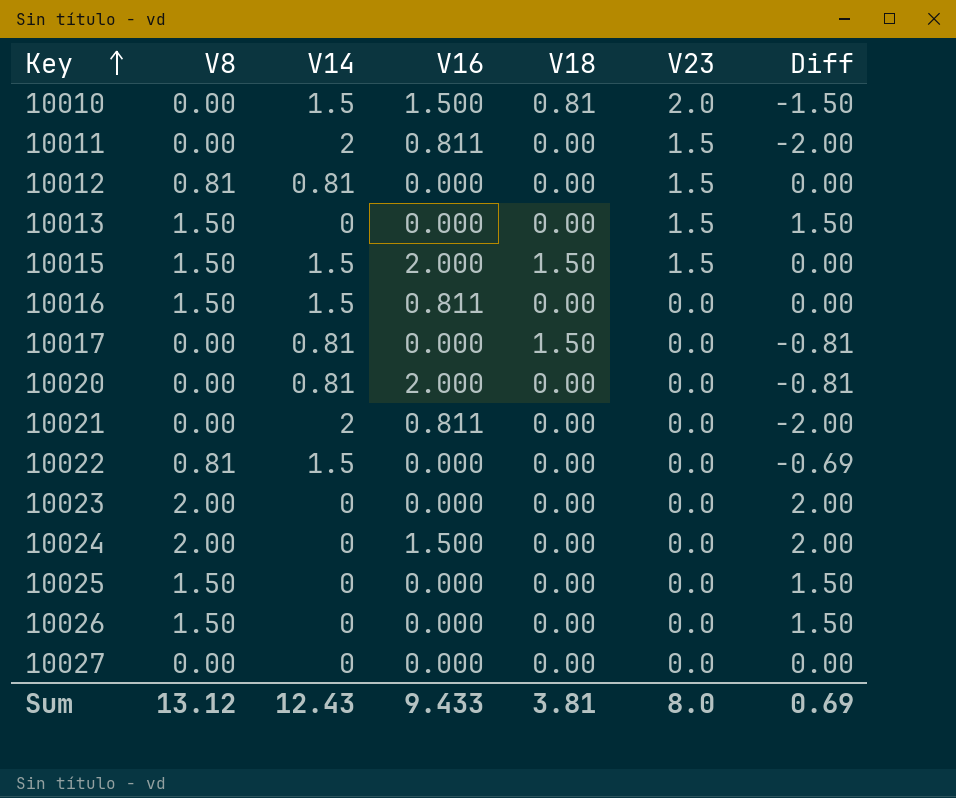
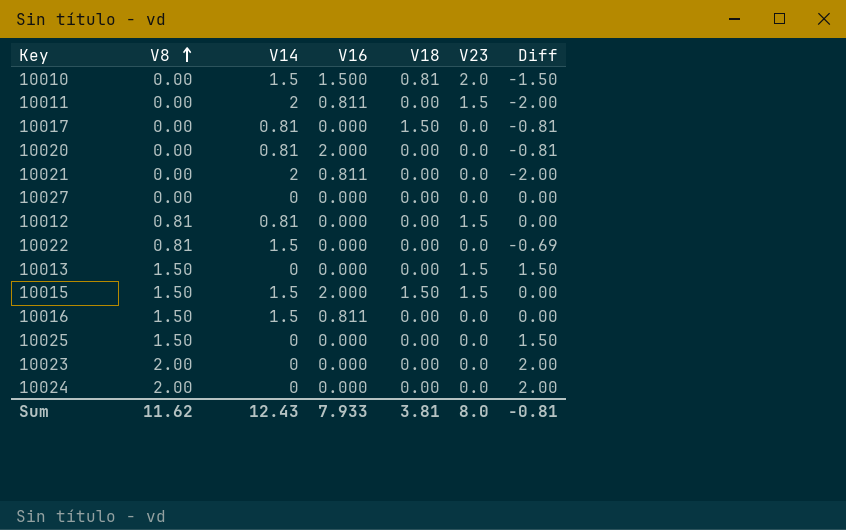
row order: Key ascending -> V8 ascending
row 10026: 1.50 | 0 | 0.000 | 0.00 | 0.0 | 1.50 -> none
10024 | V16: 1.500 -> 0.000
Sum | V8: 13.12 -> 11.62
Sum | V16: 9.433 -> 7.933
Sum | Diff: 0.69 -> -0.81

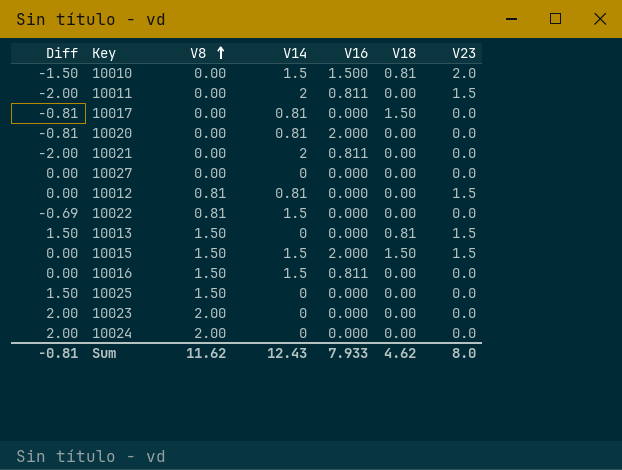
column Diff | position: 7 -> 1
10013 | V18: 0.00 -> 0.81
Sum | V18: 3.81 -> 4.62

